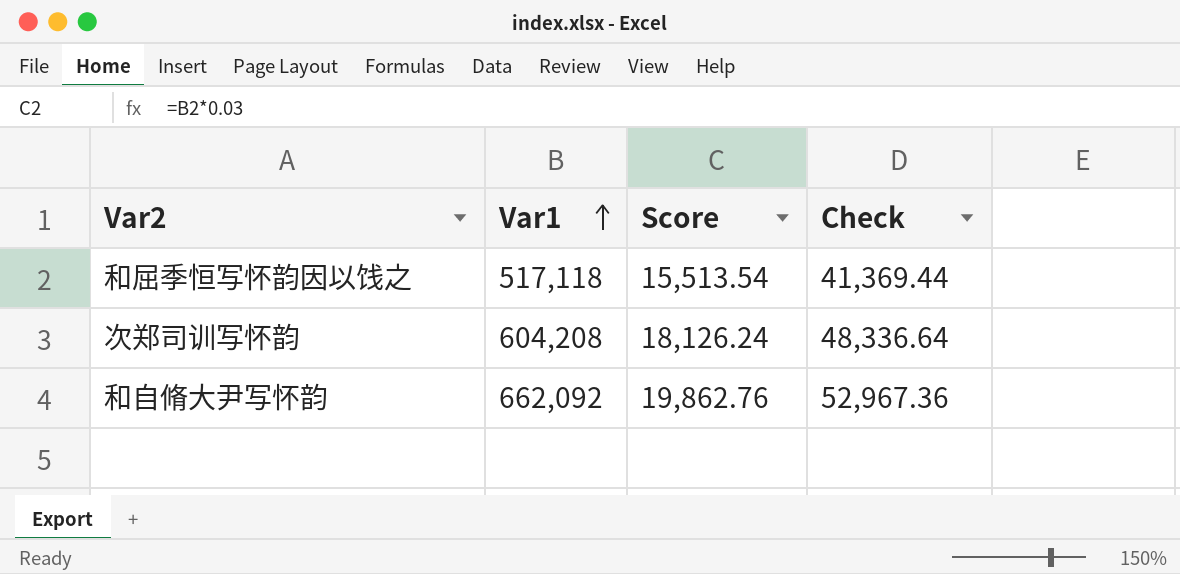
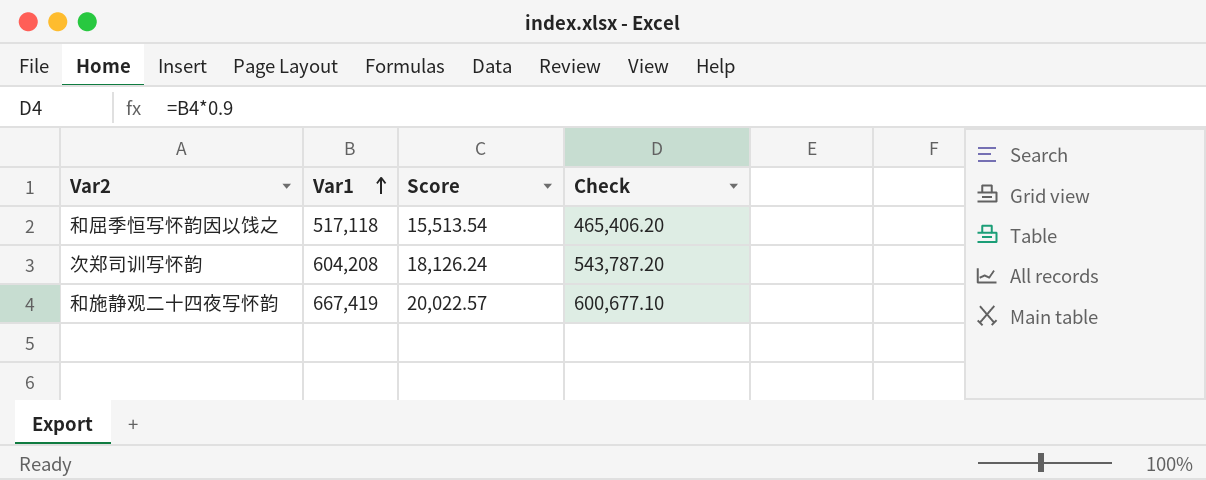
column Check | formula: [Var1] * 0.08 -> [Var1] * 0.9
row 和自脩大尹写怀韵: 662,092 | 19,862.76 | 52,967.36 -> none
row 和施静观二十四夜写怀韵: none -> 667,419 | 20,022.57 | 600,677.10

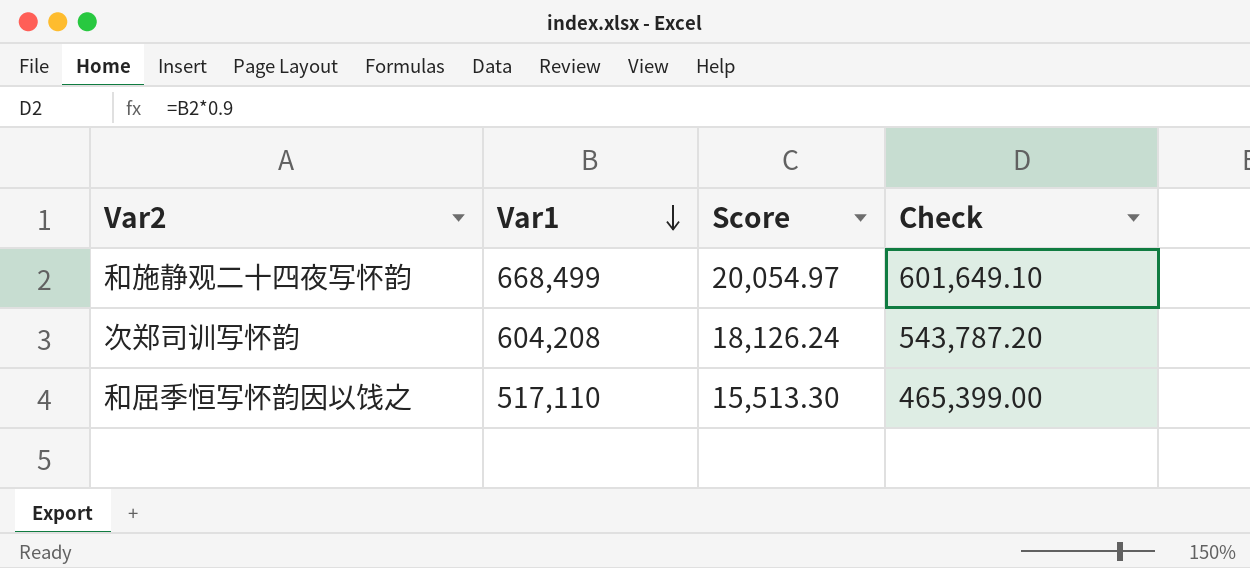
row order: Var1 ascending -> Var1 descending
和施静观二十四夜写怀韵 | Var1: 667,419 -> 668,499
和施静观二十四夜写怀韵 | Score: 20,022.57 -> 20,054.97
和施静观二十四夜写怀韵 | Check: 600,677.10 -> 601,649.10
和屈季恒写怀韵因以饯之 | Var1: 517,118 -> 517,110
和屈季恒写怀韵因以饯之 | Score: 15,513.54 -> 15,513.30
和屈季恒写怀韵因以饯之 | Check: 465,406.20 -> 465,399.00

